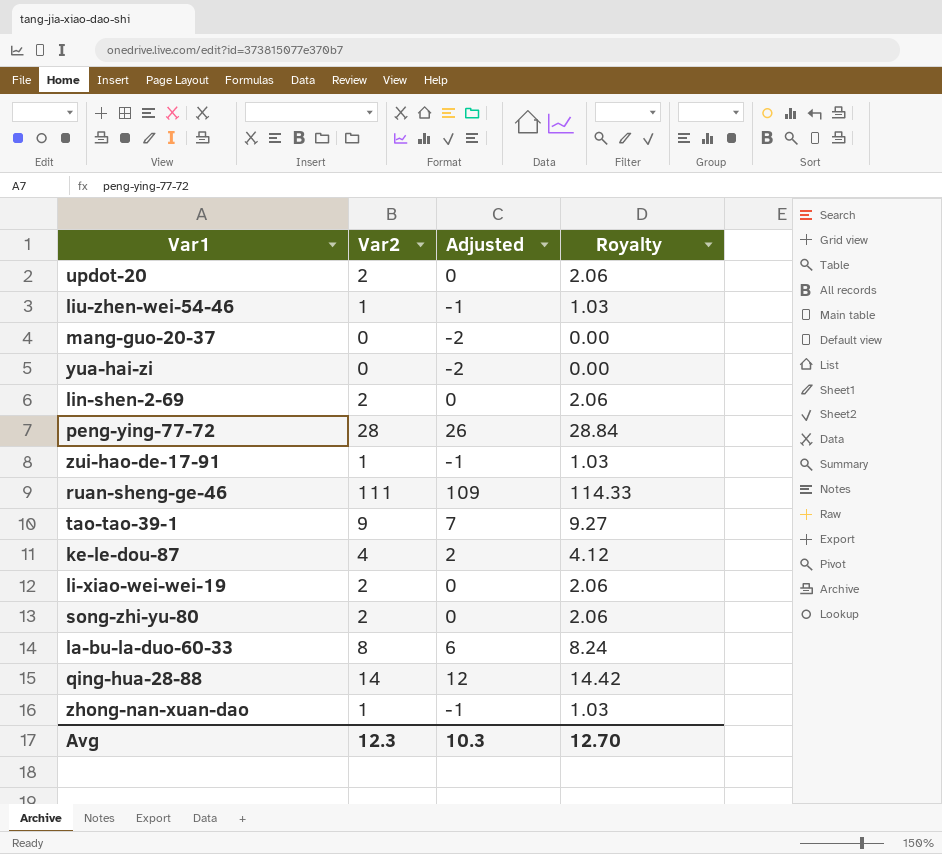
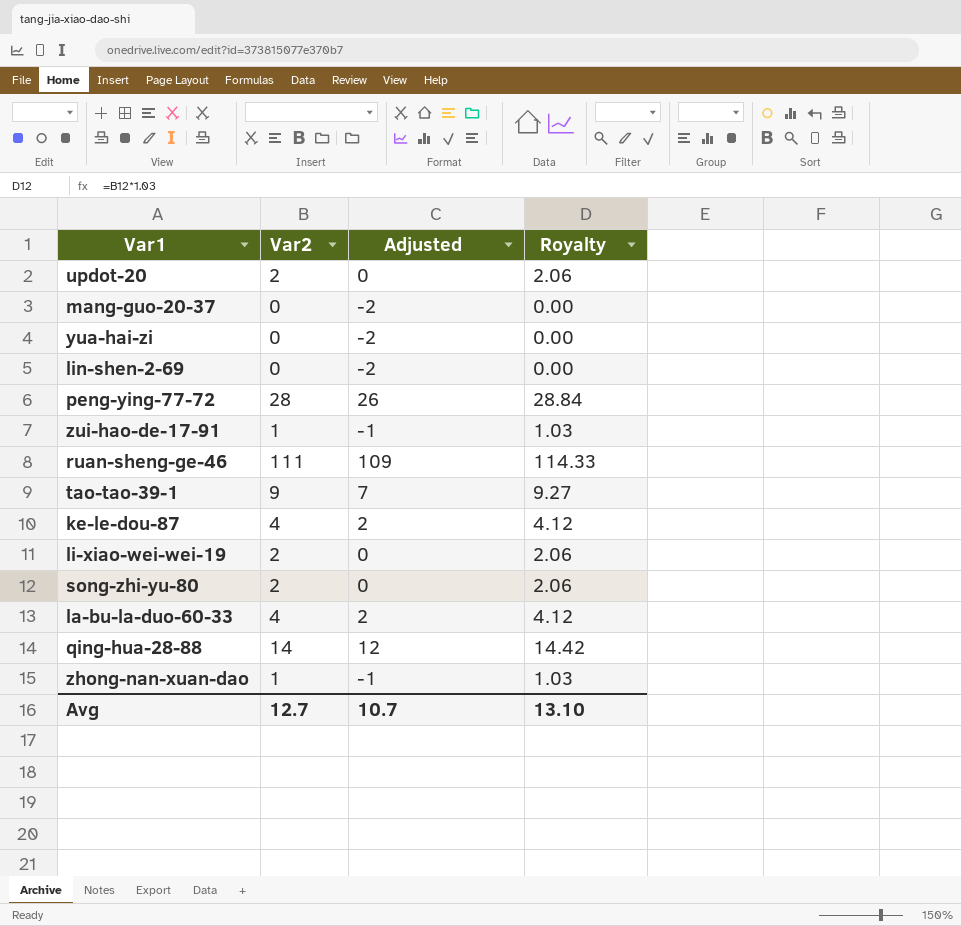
row liu-zhen-wei-54-46: 1 | -1 | 1.03 -> none
lin-shen-2-69 | Var2: 2 -> 0
lin-shen-2-69 | Adjusted: 0 -> -2
lin-shen-2-69 | Royalty: 2.06 -> 0.00
la-bu-la-duo-60-33 | Var2: 8 -> 4
la-bu-la-duo-60-33 | Adjusted: 6 -> 2
la-bu-la-duo-60-33 | Royalty: 8.24 -> 4.12
Avg | Var2: 12.3 -> 12.7
Avg | Adjusted: 10.3 -> 10.7
Avg | Royalty: 12.70 -> 13.10

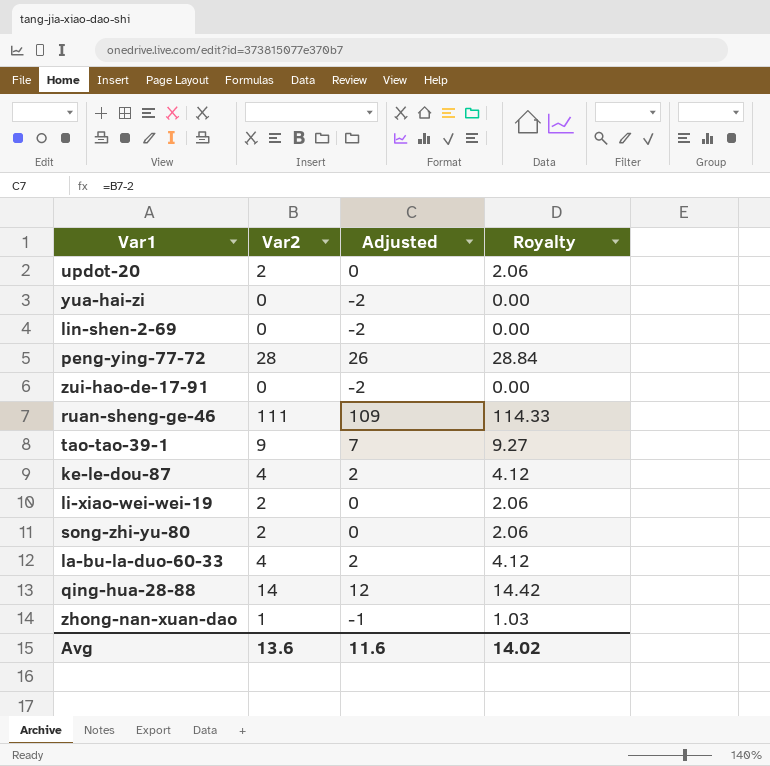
row mang-guo-20-37: 0 | -2 | 0.00 -> none
zui-hao-de-17-91 | Var2: 1 -> 0
zui-hao-de-17-91 | Adjusted: -1 -> -2
zui-hao-de-17-91 | Royalty: 1.03 -> 0.00
Avg | Var2: 12.7 -> 13.6
Avg | Adjusted: 10.7 -> 11.6
Avg | Royalty: 13.10 -> 14.02

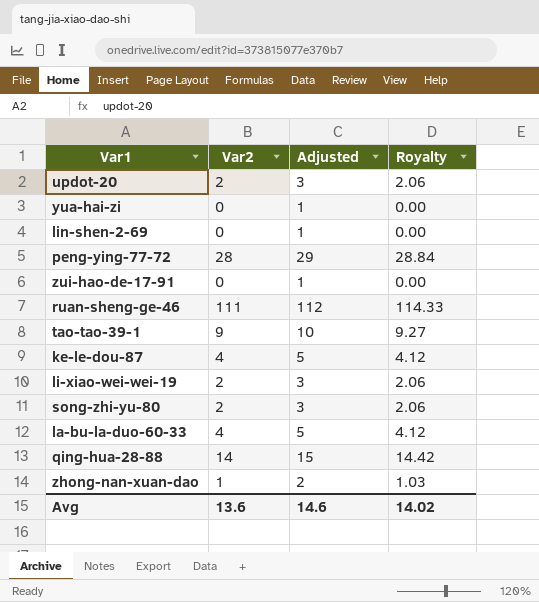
column Adjusted | formula: [Var2] - 2 -> [Var2] + 1
Avg | Adjusted: 11.6 -> 14.6

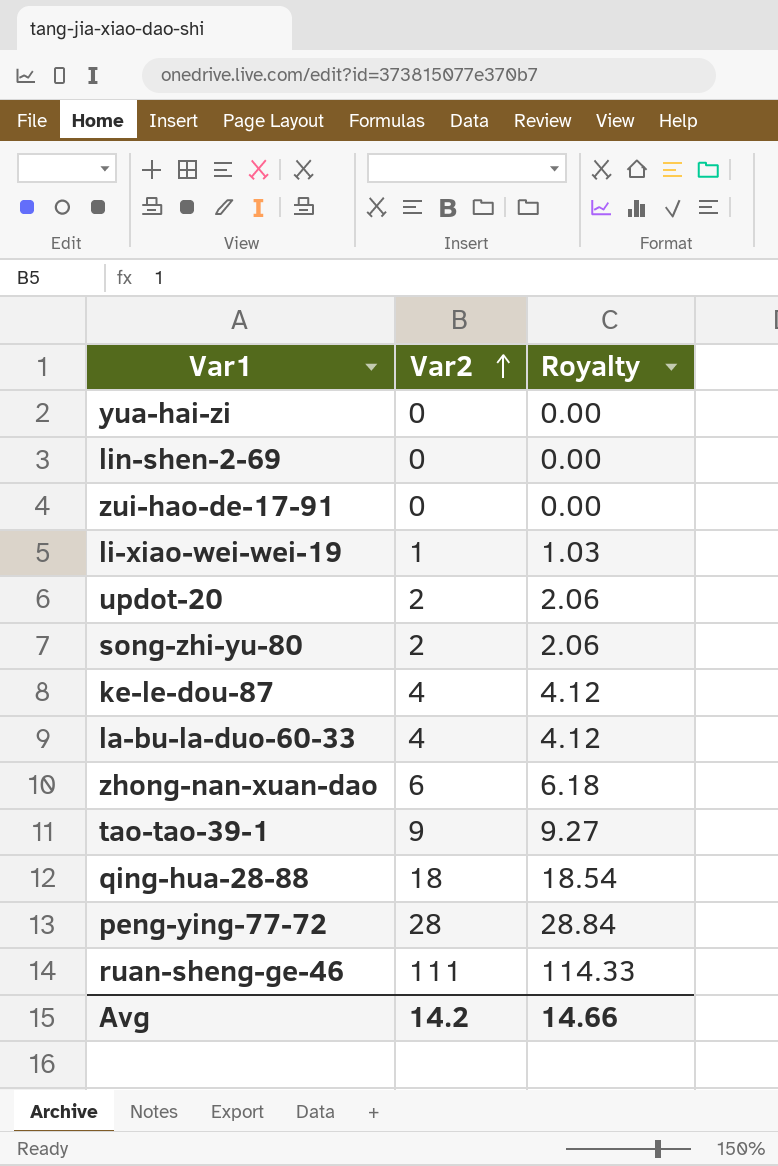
row order: none -> Var2 ascending
column Adjusted | formula: [Var2] + 1 -> none
li-xiao-wei-wei-19 | Var2: 2 -> 1
li-xiao-wei-wei-19 | Royalty: 2.06 -> 1.03
zhong-nan-xuan-dao | Var2: 1 -> 6
zhong-nan-xuan-dao | Royalty: 1.03 -> 6.18
qing-hua-28-88 | Var2: 14 -> 18
qing-hua-28-88 | Royalty: 14.42 -> 18.54
Avg | Var2: 13.6 -> 14.2
Avg | Royalty: 14.02 -> 14.66

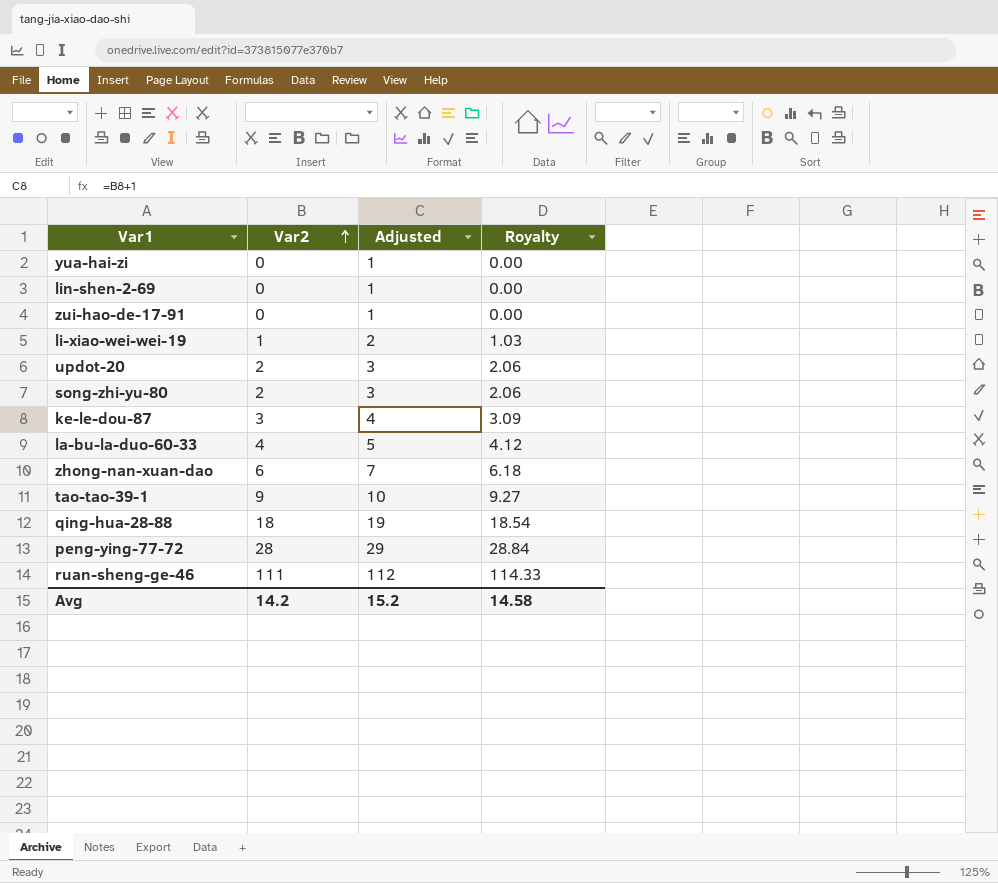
column Adjusted | formula: none -> [Var2] + 1
ke-le-dou-87 | Var2: 4 -> 3
ke-le-dou-87 | Royalty: 4.12 -> 3.09
Avg | Royalty: 14.66 -> 14.58

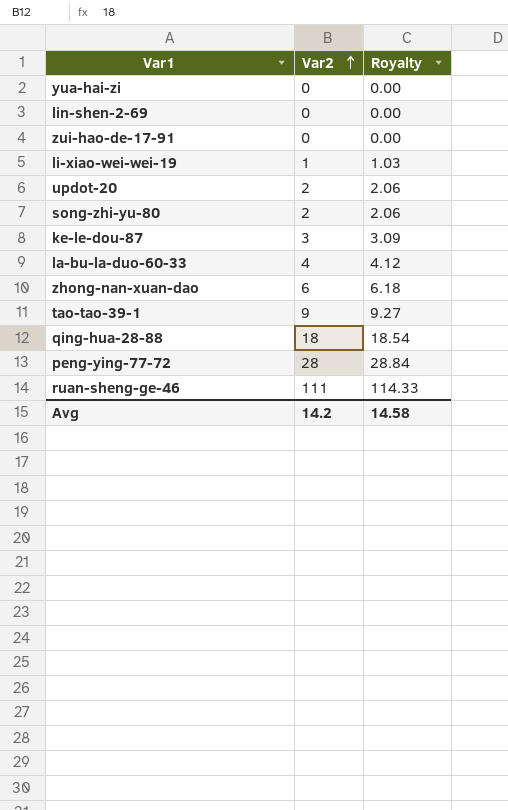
column Adjusted | formula: [Var2] + 1 -> none

